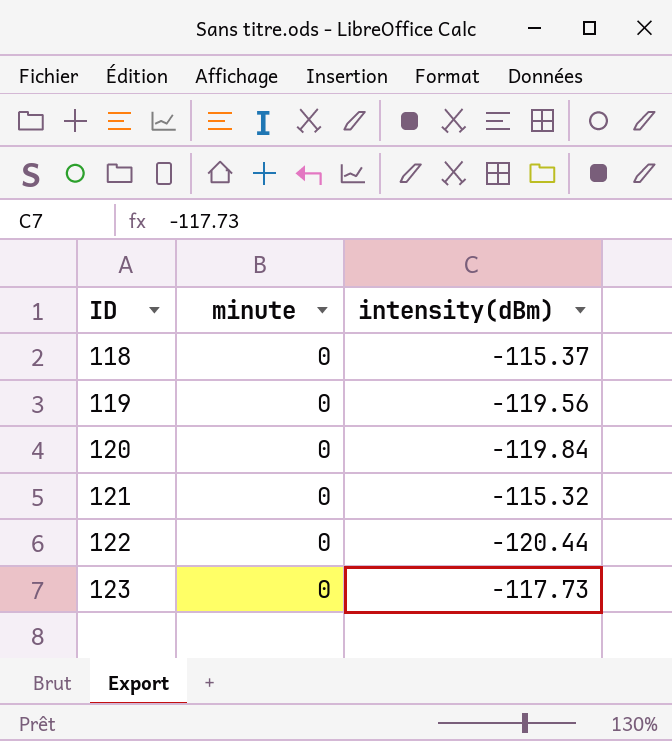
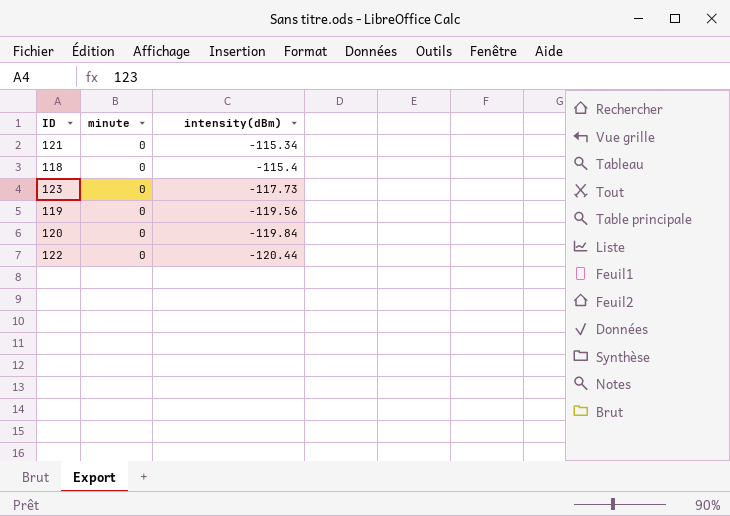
row order: ID ascending -> intensity(dBm) descending
121 | intensity(dBm): -115.32 -> -115.34
118 | intensity(dBm): -115.37 -> -115.4

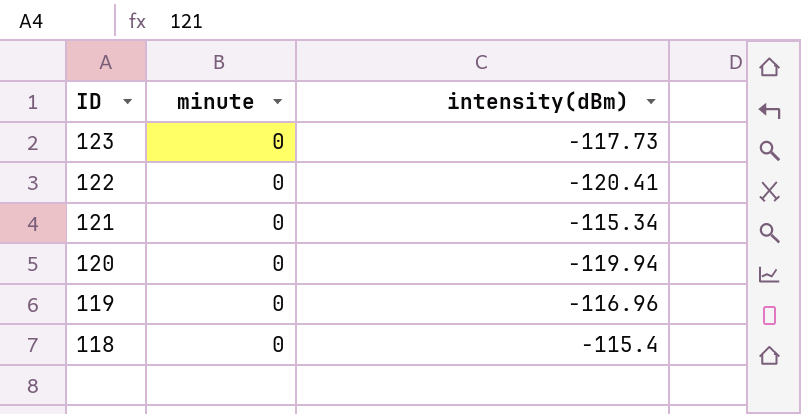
row order: intensity(dBm) descending -> ID descending
122 | intensity(dBm): -120.44 -> -120.41
120 | intensity(dBm): -119.84 -> -119.94
119 | intensity(dBm): -119.56 -> -116.96

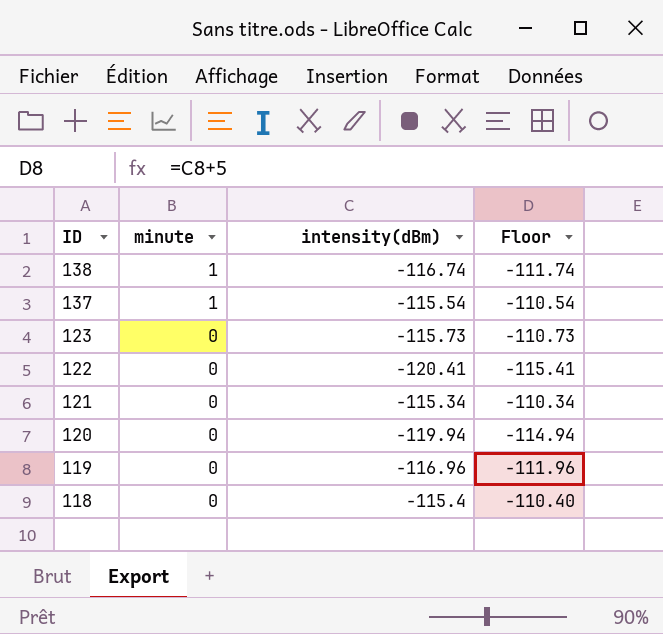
column Floor | formula: none -> [intensity(dBm)] + 5
row 138: none -> 1 | -116.74 | -111.74
row 137: none -> 1 | -115.54 | -110.54
123 | intensity(dBm): -117.73 -> -115.73

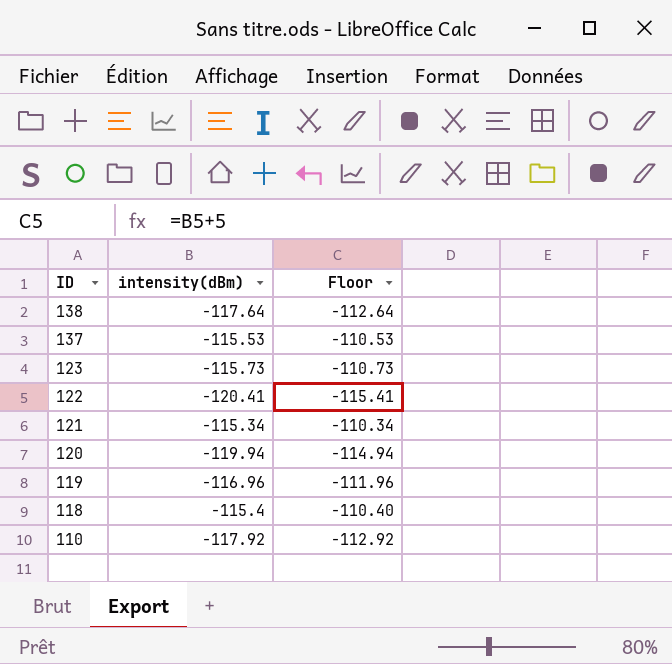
column minute | position: 2 -> none
138 | intensity(dBm): -116.74 -> -117.64
138 | Floor: -111.74 -> -112.64
137 | intensity(dBm): -115.54 -> -115.53
137 | Floor: -110.54 -> -110.53
row 110: none -> -117.92 | -112.92

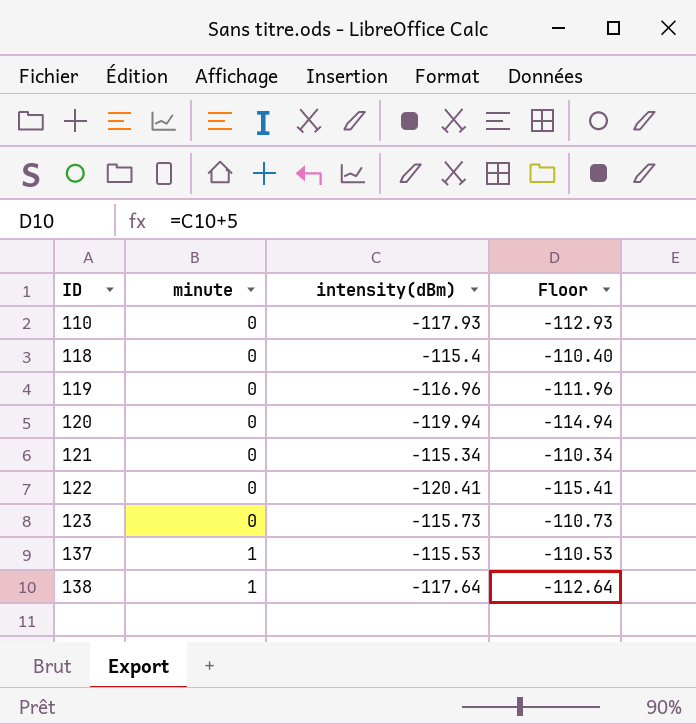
row order: ID descending -> ID ascending
column minute | position: none -> 2
110 | intensity(dBm): -117.92 -> -117.93
110 | Floor: -112.92 -> -112.93

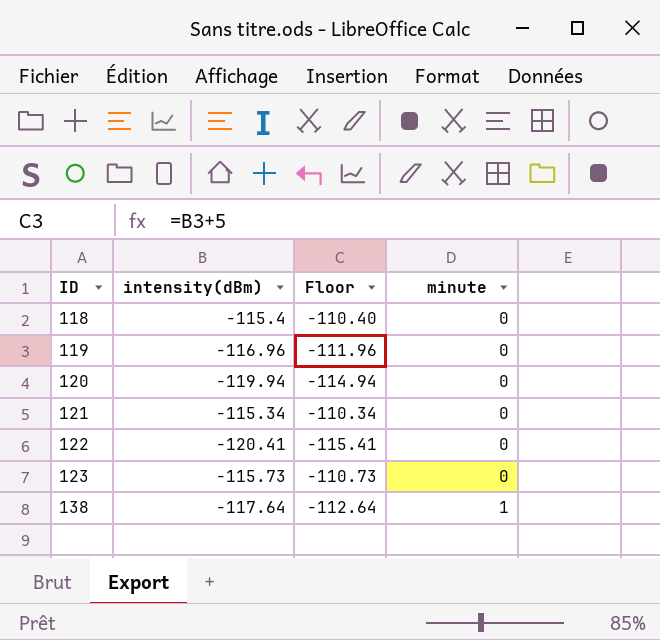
column minute | position: 2 -> 4
row 110: 0 | -117.93 | -112.93 -> none
row 137: 1 | -115.53 | -110.53 -> none

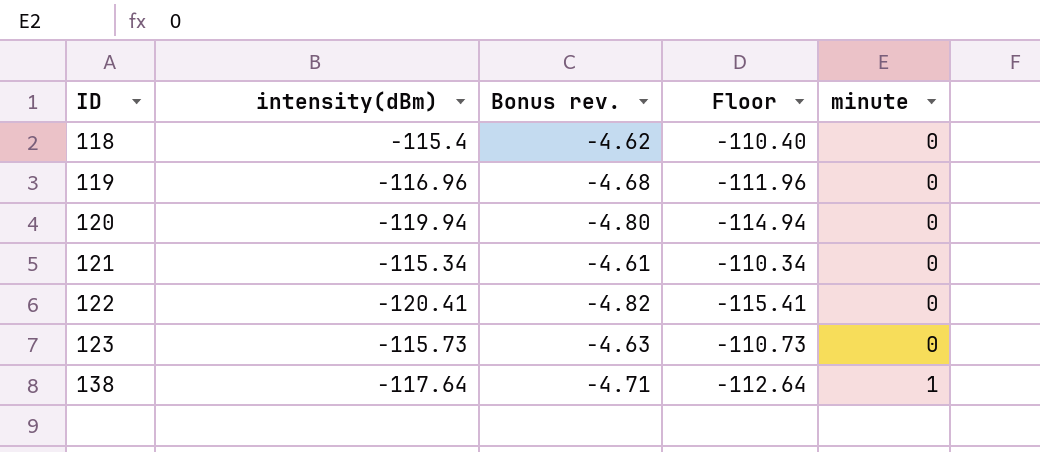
column Bonus rev. | formula: none -> [intensity(dBm)] * 0.04

